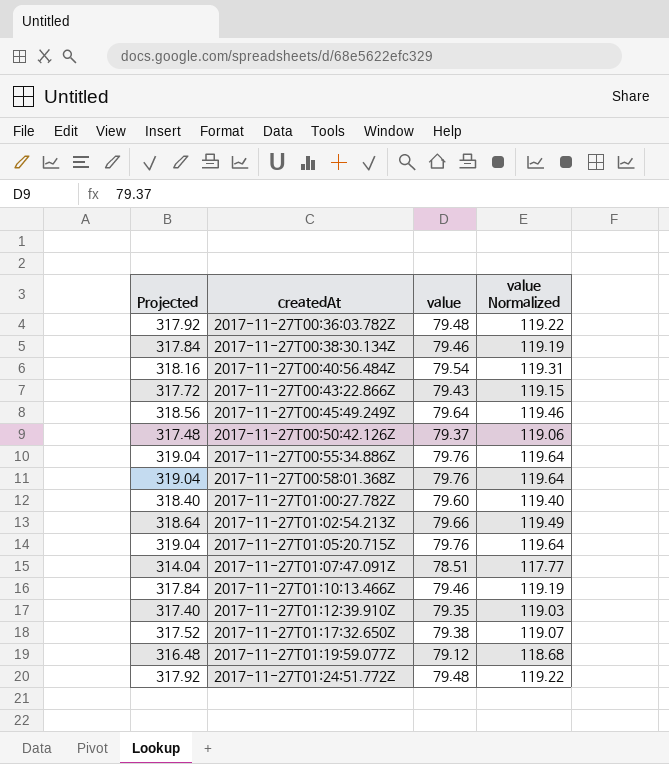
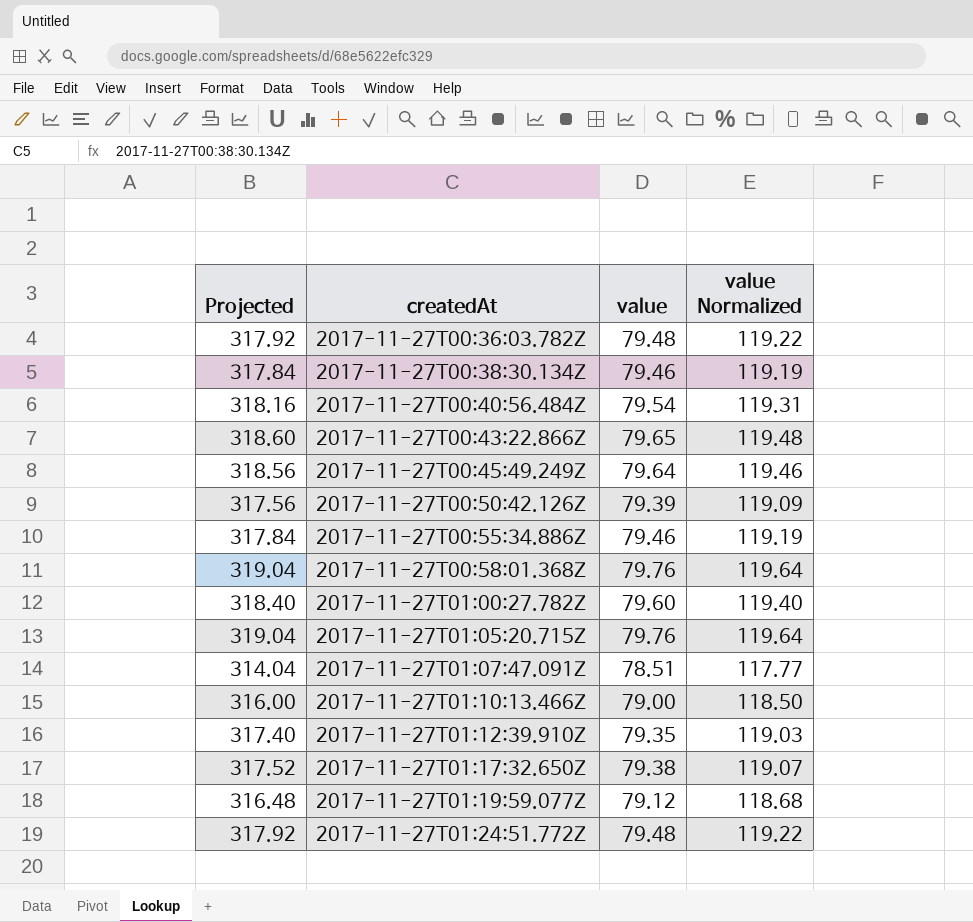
row 2017-11-27T01:02:54.213Z: 318.64 | 79.66 | 119.49 -> none
2017-11-27T00:43:22.866Z | Projected: 317.72 -> 318.60
2017-11-27T00:43:22.866Z | value: 79.43 -> 79.65
2017-11-27T00:43:22.866Z | value Normalized: 119.15 -> 119.48
2017-11-27T00:50:42.126Z | Projected: 317.48 -> 317.56
2017-11-27T00:50:42.126Z | value: 79.37 -> 79.39
2017-11-27T00:50:42.126Z | value Normalized: 119.06 -> 119.09
2017-11-27T00:55:34.886Z | Projected: 319.04 -> 317.84
2017-11-27T00:55:34.886Z | value: 79.76 -> 79.46
2017-11-27T00:55:34.886Z | value Normalized: 119.64 -> 119.19
2017-11-27T01:10:13.466Z | Projected: 317.84 -> 316.00
2017-11-27T01:10:13.466Z | value: 79.46 -> 79.00
2017-11-27T01:10:13.466Z | value Normalized: 119.19 -> 118.50

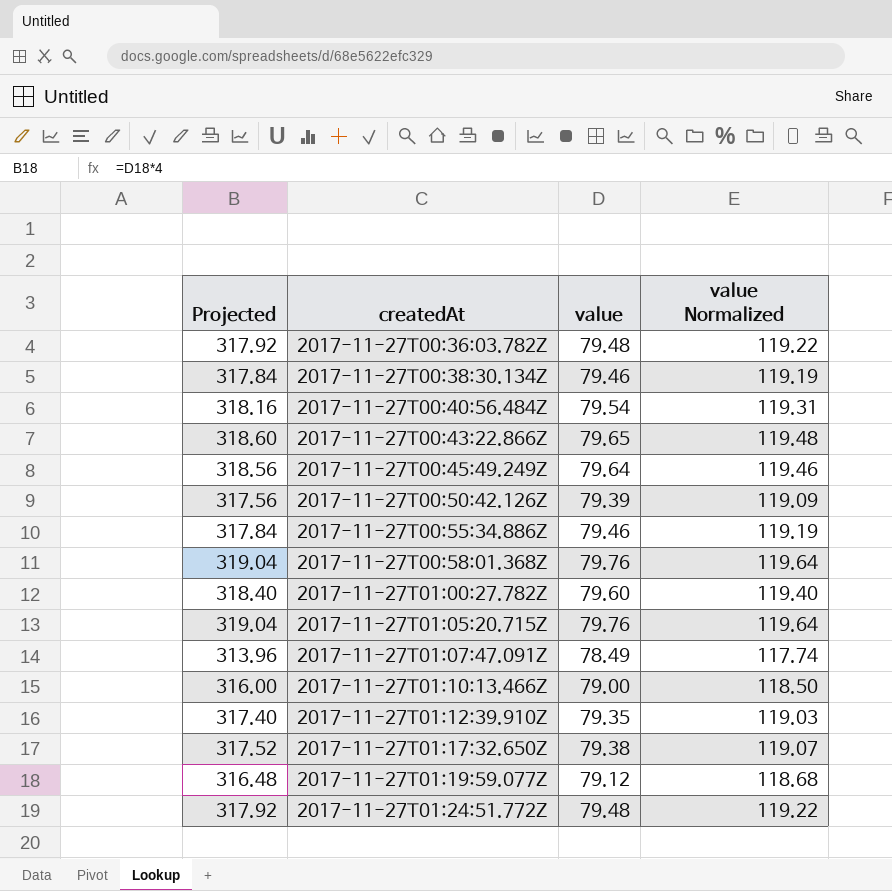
2017-11-27T01:07:47.091Z | Projected: 314.04 -> 313.96
2017-11-27T01:07:47.091Z | value: 78.51 -> 78.49
2017-11-27T01:07:47.091Z | value Normalized: 117.77 -> 117.74

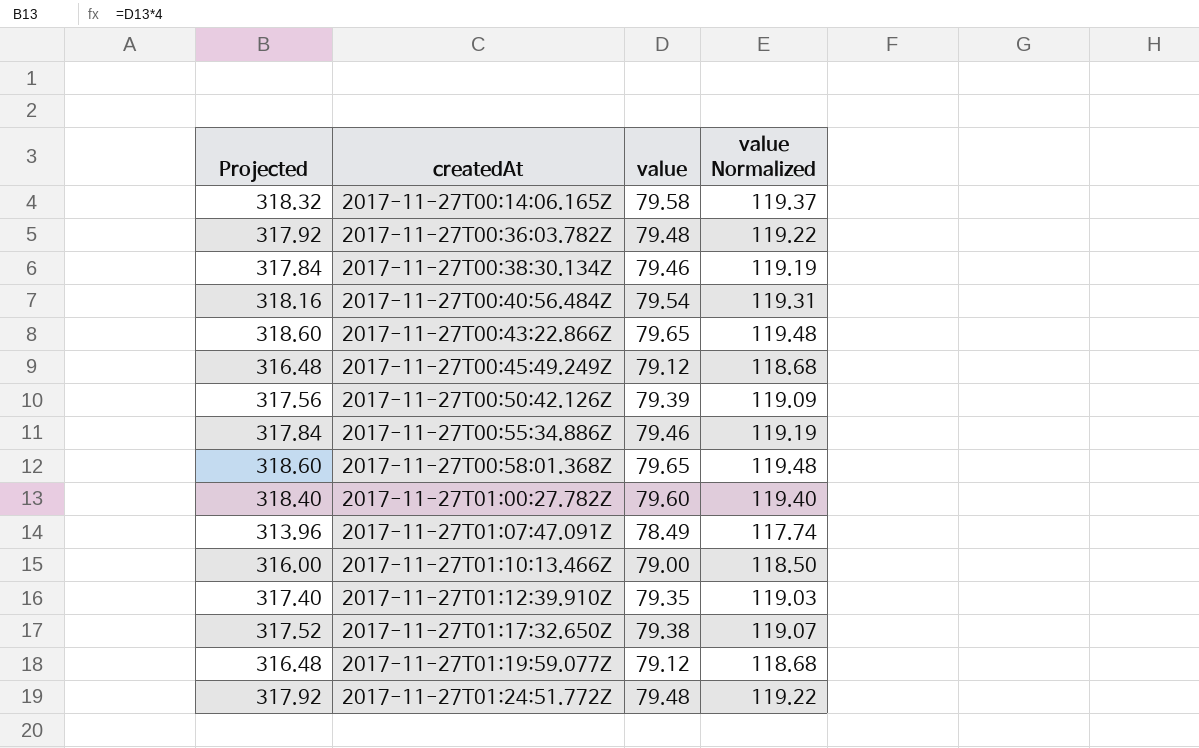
row 2017-11-27T01:05:20.715Z: 319.04 | 79.76 | 119.64 -> none
row 2017-11-27T00:14:06.165Z: none -> 318.32 | 79.58 | 119.37
2017-11-27T00:45:49.249Z | Projected: 318.56 -> 316.48
2017-11-27T00:45:49.249Z | value: 79.64 -> 79.12
2017-11-27T00:45:49.249Z | value Normalized: 119.46 -> 118.68
2017-11-27T00:58:01.368Z | Projected: 319.04 -> 318.60
2017-11-27T00:58:01.368Z | value: 79.76 -> 79.65
2017-11-27T00:58:01.368Z | value Normalized: 119.64 -> 119.48

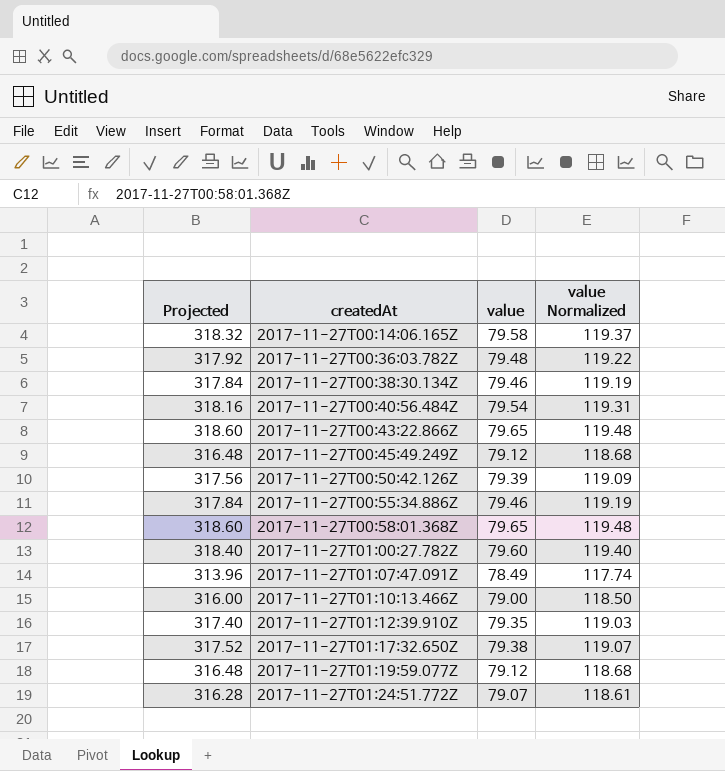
2017-11-27T01:24:51.772Z | Projected: 317.92 -> 316.28
2017-11-27T01:24:51.772Z | value: 79.48 -> 79.07
2017-11-27T01:24:51.772Z | value Normalized: 119.22 -> 118.61

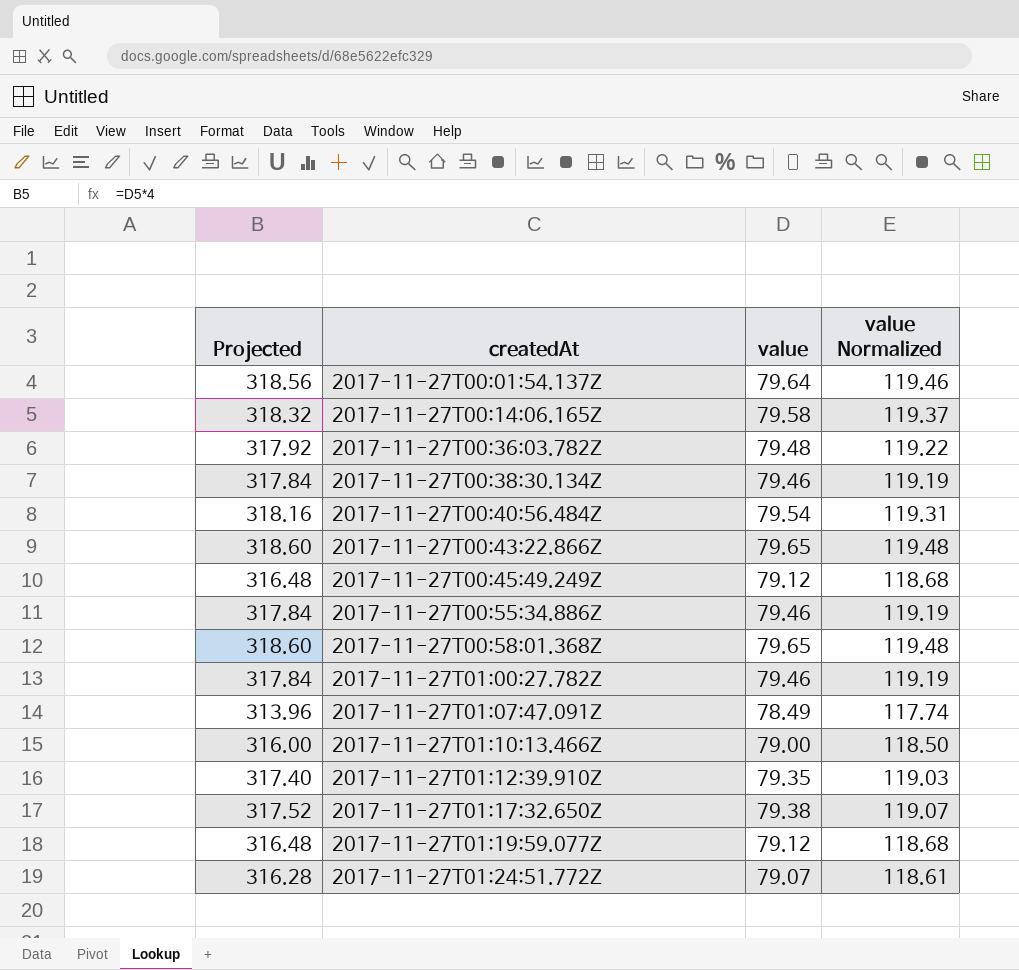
row 2017-11-27T00:50:42.126Z: 317.56 | 79.39 | 119.09 -> none
row 2017-11-27T00:01:54.137Z: none -> 318.56 | 79.64 | 119.46
2017-11-27T01:00:27.782Z | Projected: 318.40 -> 317.84
2017-11-27T01:00:27.782Z | value: 79.60 -> 79.46
2017-11-27T01:00:27.782Z | value Normalized: 119.40 -> 119.19

